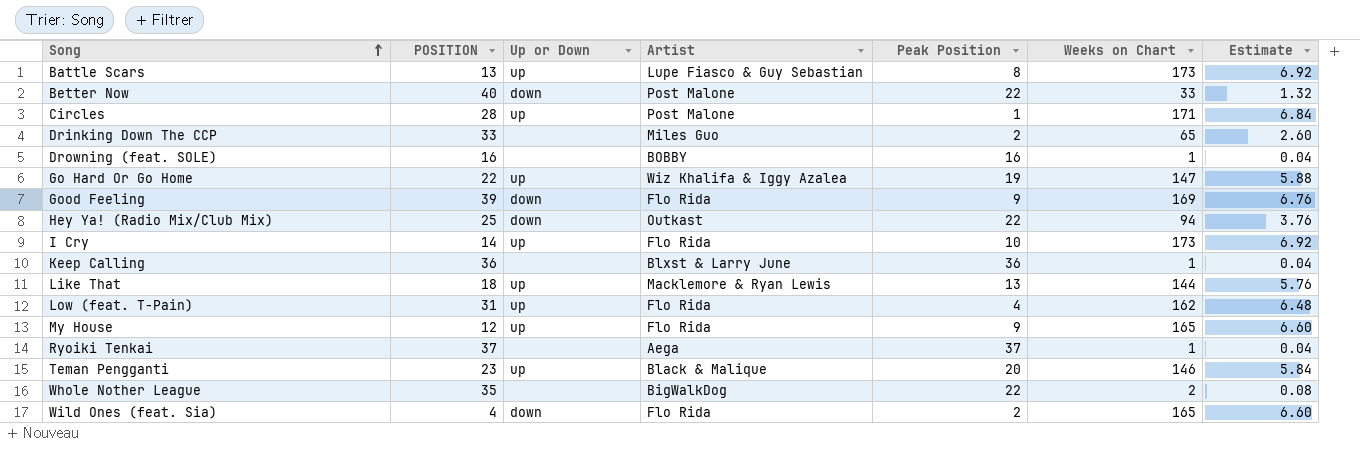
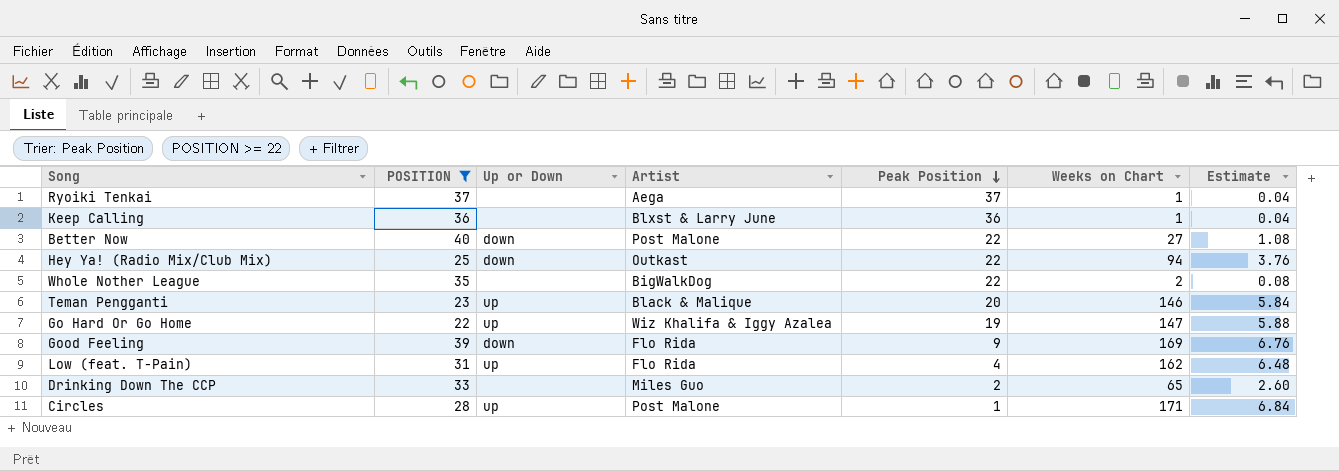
filter: none -> POSITION >= 22
row order: Song ascending -> Peak Position descending
Better Now | Weeks on Chart: 33 -> 27
Better Now | Estimate: 1.32 -> 1.08

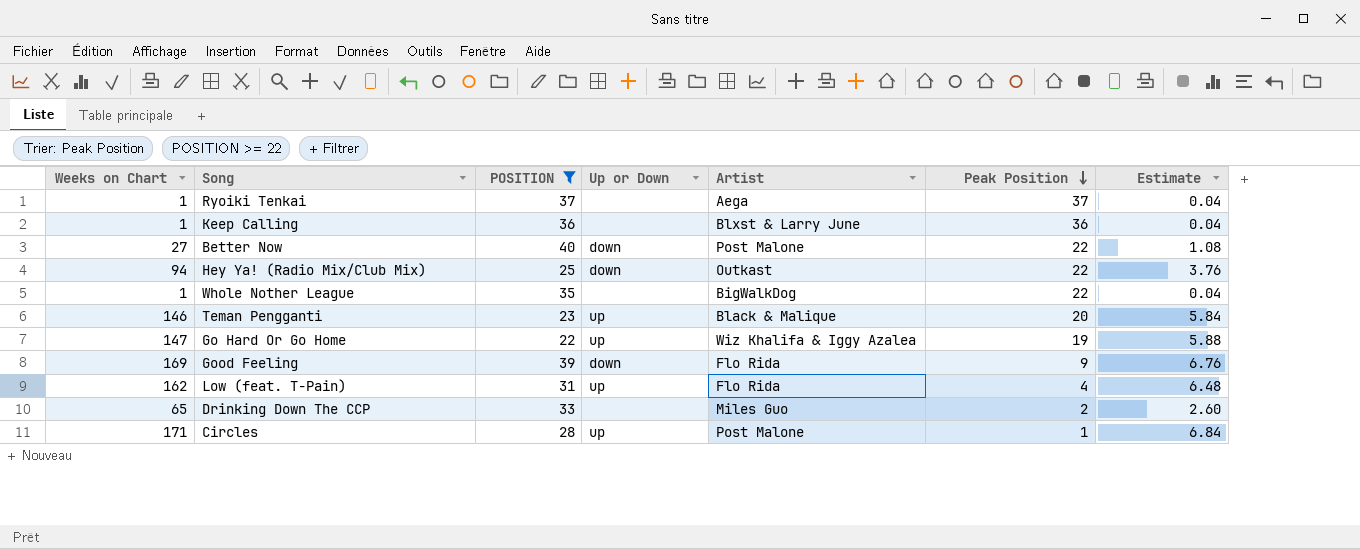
column Weeks on Chart | position: 6 -> 1
Whole Nother League | Weeks on Chart: 2 -> 1
Whole Nother League | Estimate: 0.08 -> 0.04

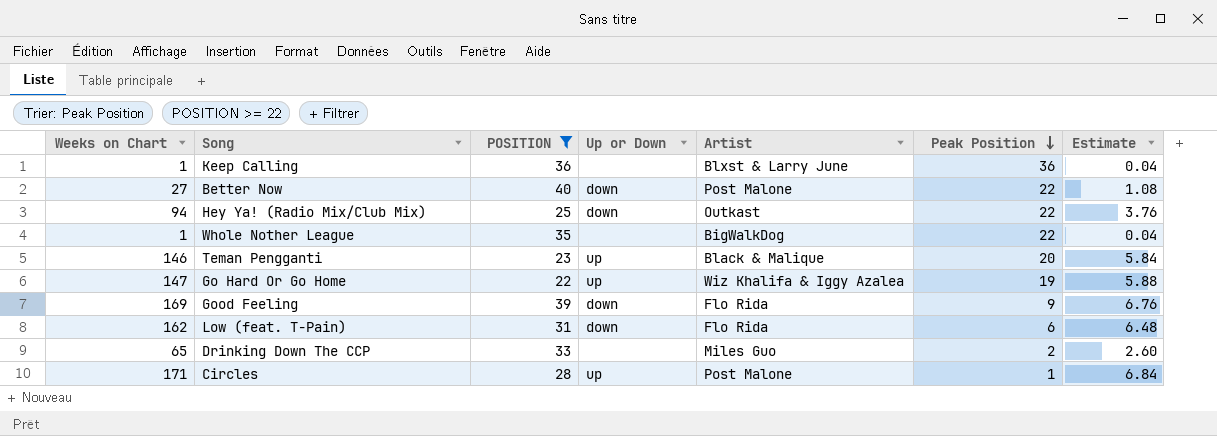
row Ryoiki Tenkai: 1 | 37 | none | Aega | 37 | 0.04 -> none
Low (feat. T-Pain) | Up or Down: up -> down
Low (feat. T-Pain) | Peak Position: 4 -> 6

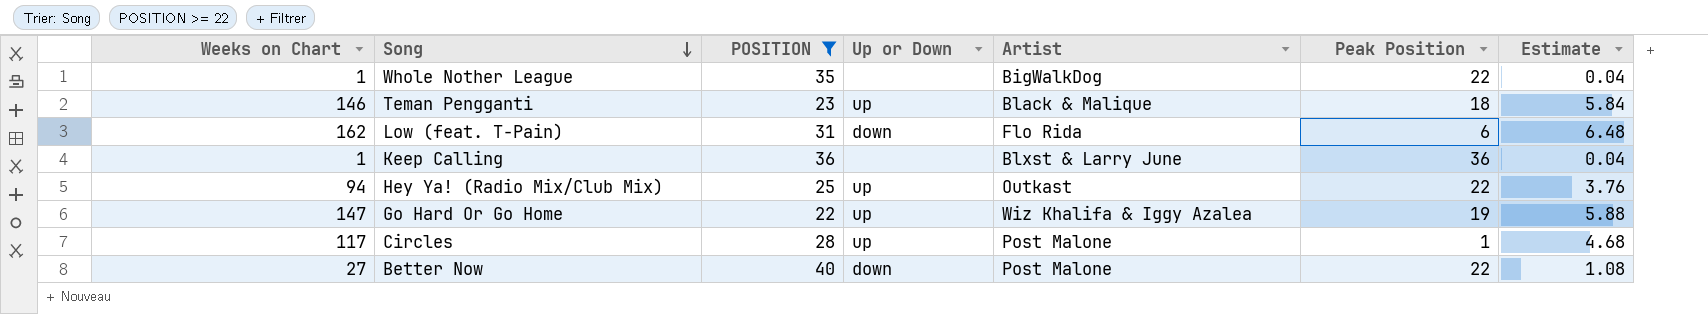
row order: Peak Position descending -> Song descending
row Good Feeling: 169 | 39 | down | Flo Rida | 9 | 6.76 -> none
row Drinking Down The CCP: 65 | 33 | none | Miles Guo | 2 | 2.60 -> none
Teman Pengganti | Peak Position: 20 -> 18
Hey Ya! (Radio Mix/Club Mix) | Up or Down: down -> up
Circles | Weeks on Chart: 171 -> 117
Circles | Estimate: 6.84 -> 4.68

